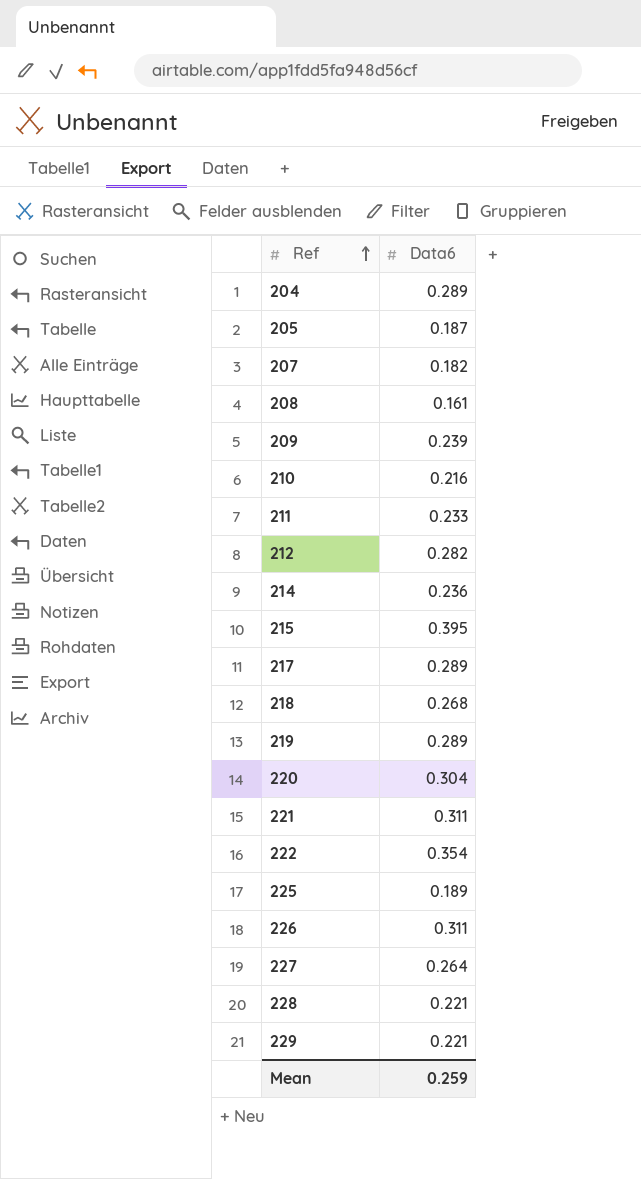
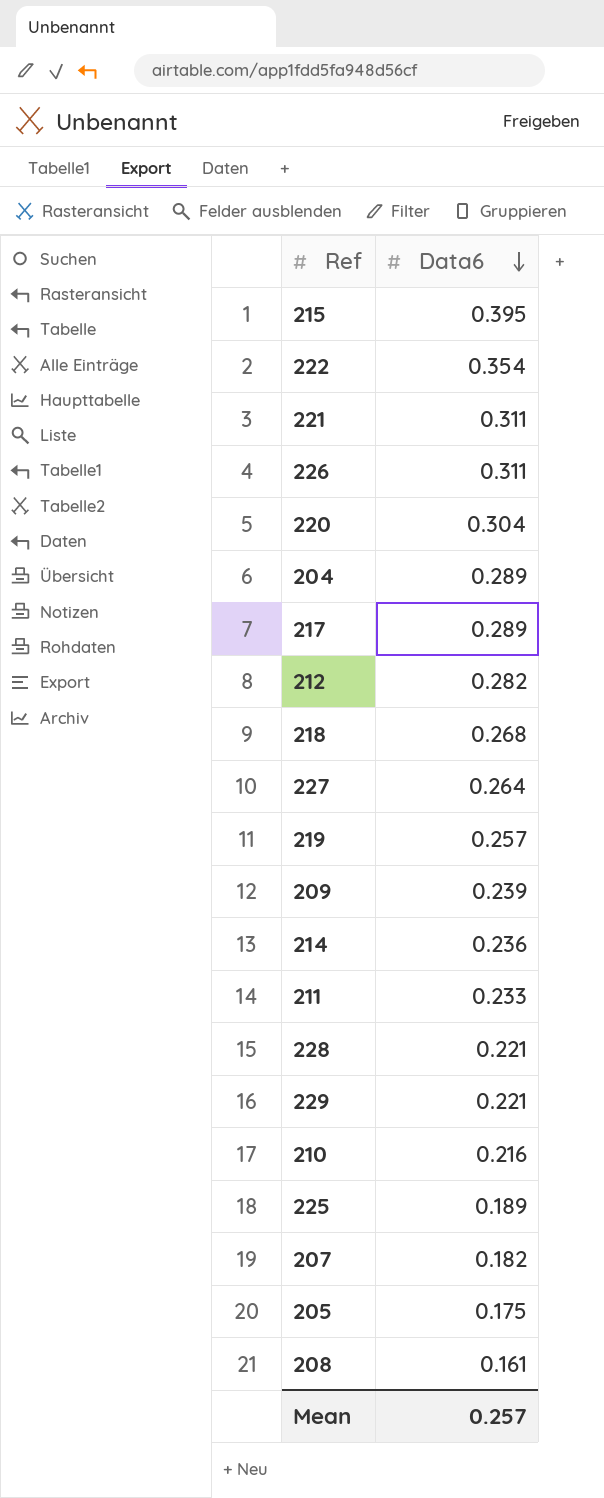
row order: Ref ascending -> Data6 descending
219 | Data6: 0.289 -> 0.257
205 | Data6: 0.187 -> 0.175
Mean | Data6: 0.259 -> 0.257

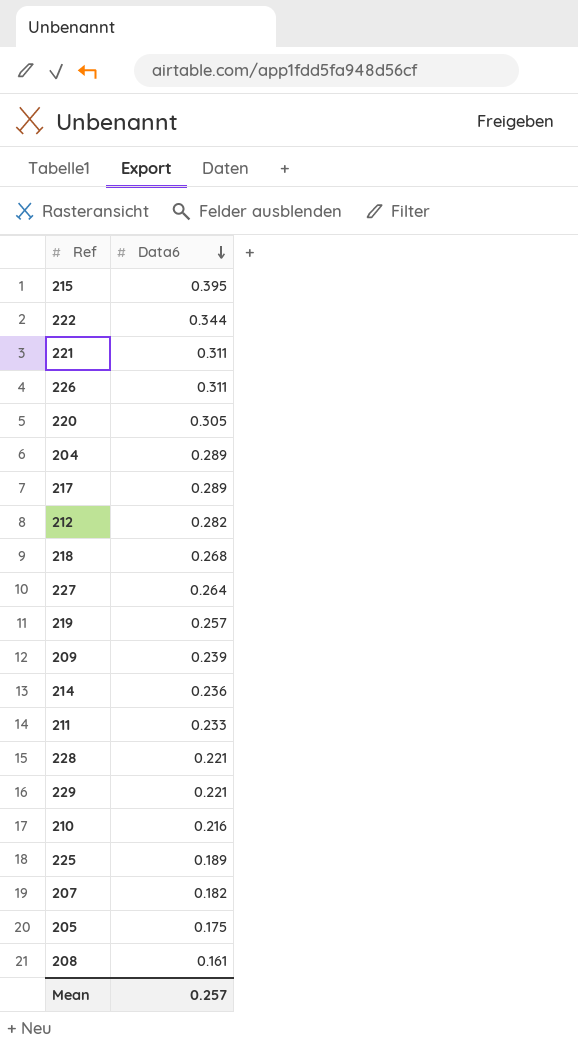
222 | Data6: 0.354 -> 0.344
220 | Data6: 0.304 -> 0.305

